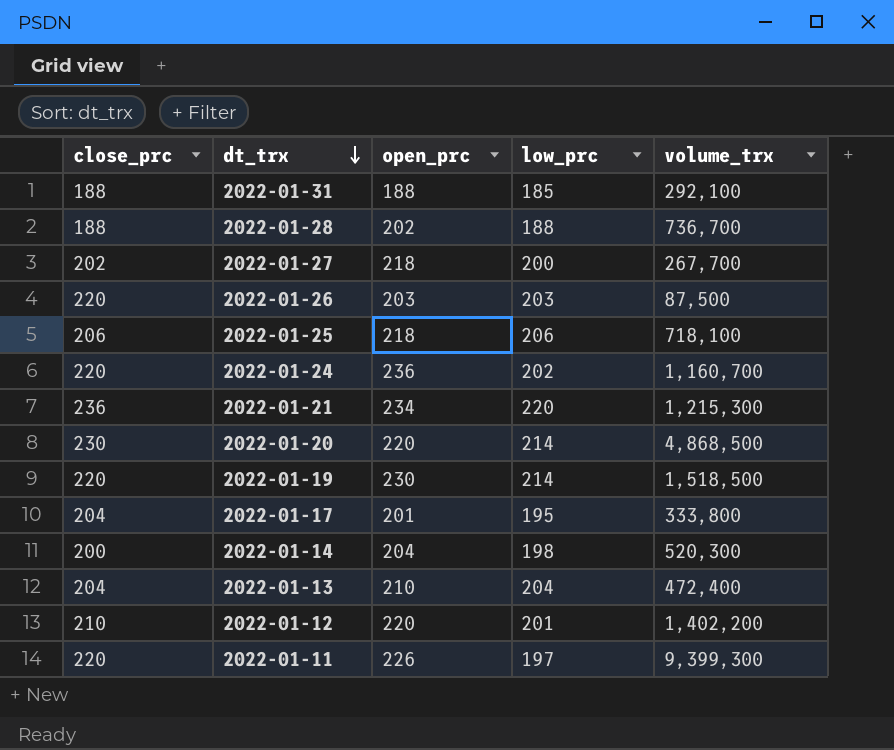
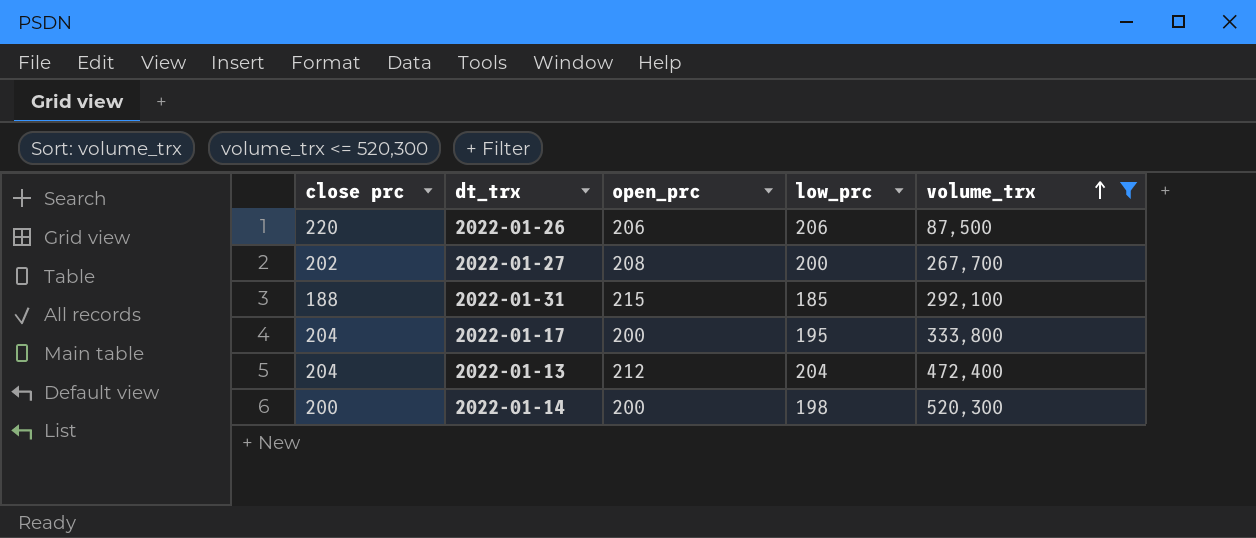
filter: none -> volume_trx <= 520,300
row order: dt_trx descending -> volume_trx ascending
column name: close_prc -> close prc
2022-01-26 | open_prc: 203 -> 206
2022-01-26 | low_prc: 203 -> 206
2022-01-27 | open_prc: 218 -> 208
2022-01-31 | open_prc: 188 -> 215
2022-01-17 | open_prc: 201 -> 200
2022-01-13 | open_prc: 210 -> 212
2022-01-14 | open_prc: 204 -> 200

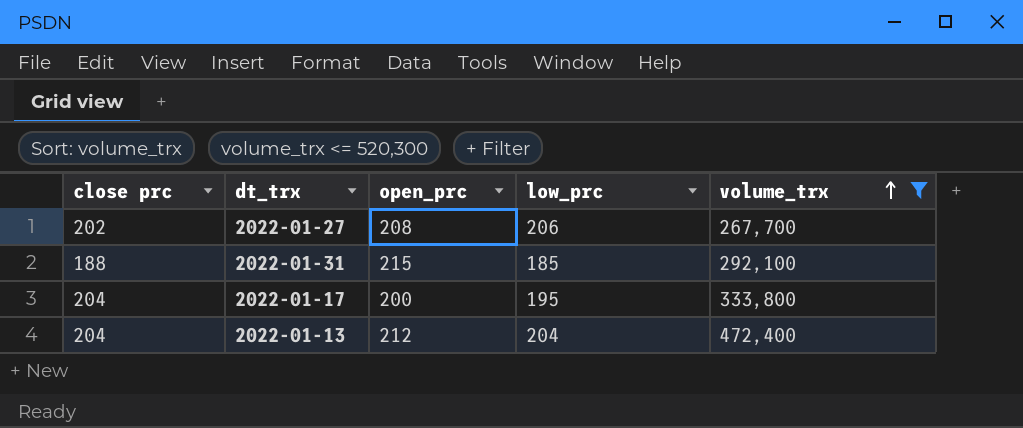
row 2022-01-26: 220 | 206 | 206 | 87,500 -> none
row 2022-01-14: 200 | 200 | 198 | 520,300 -> none
2022-01-27 | low_prc: 200 -> 206

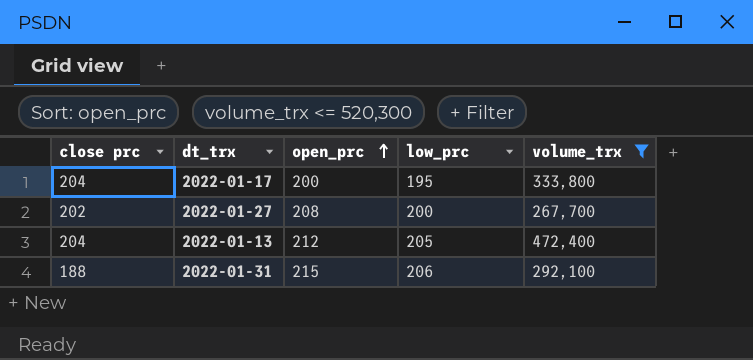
row order: volume_trx ascending -> open_prc ascending
2022-01-27 | low_prc: 206 -> 200
2022-01-13 | low_prc: 204 -> 205
2022-01-31 | low_prc: 185 -> 206

